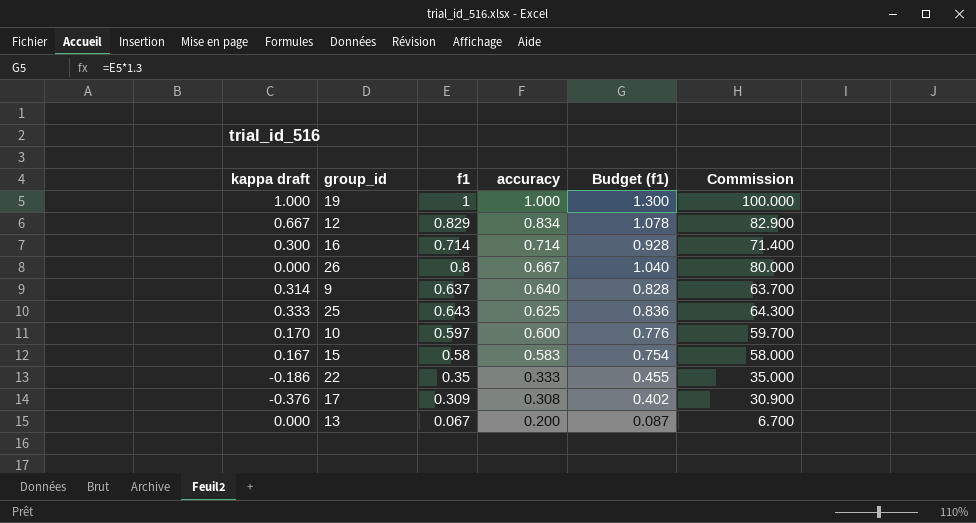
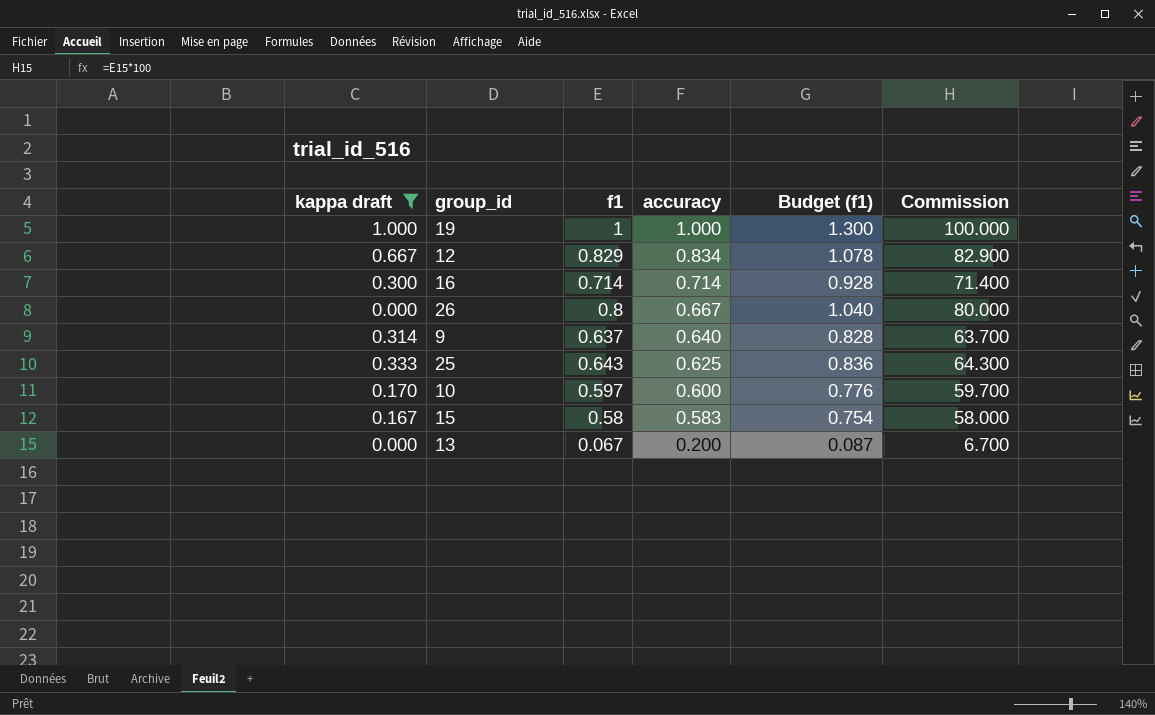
filter: none -> kappa draft >= 0.000

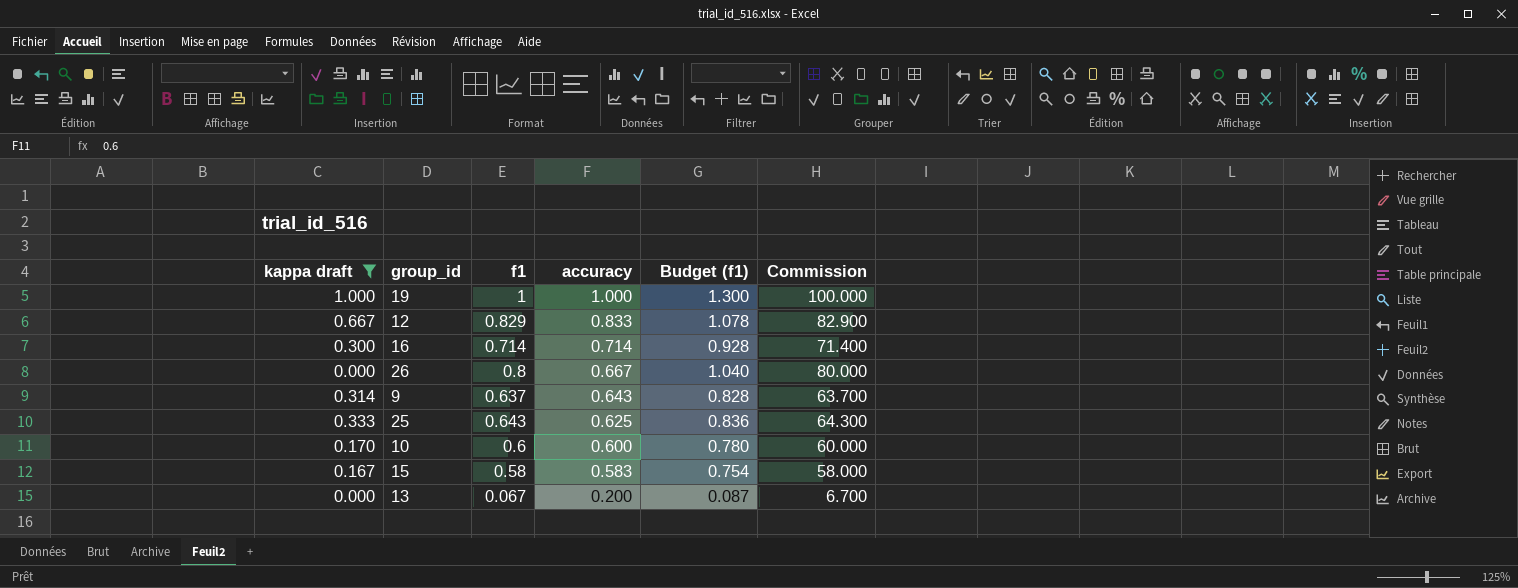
12 | accuracy: 0.834 -> 0.833
9 | accuracy: 0.640 -> 0.643
10 | f1: 0.597 -> 0.6
10 | Budget (f1): 0.776 -> 0.780
10 | Commission: 59.700 -> 60.000

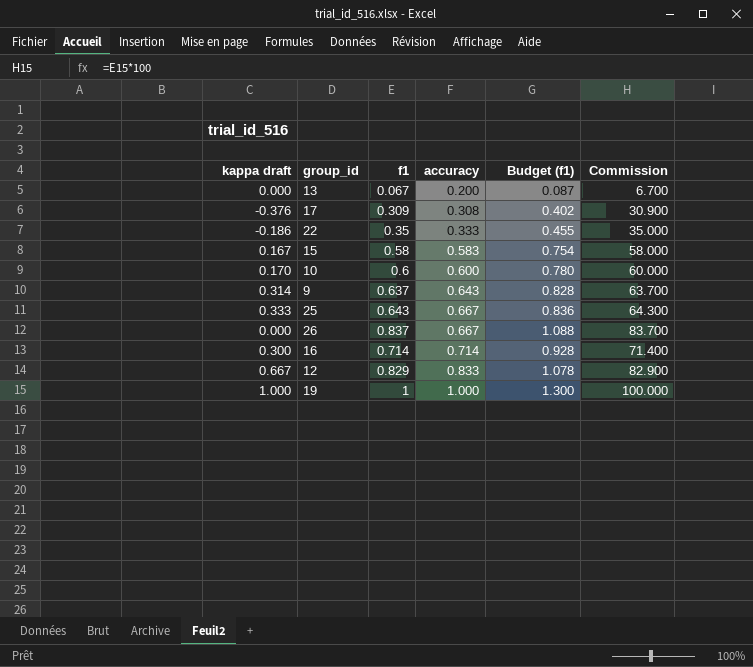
filter: kappa draft >= 0.000 -> none
row order: accuracy descending -> accuracy ascending
25 | accuracy: 0.625 -> 0.667
26 | f1: 0.8 -> 0.837
26 | Budget (f1): 1.040 -> 1.088
26 | Commission: 80.000 -> 83.700

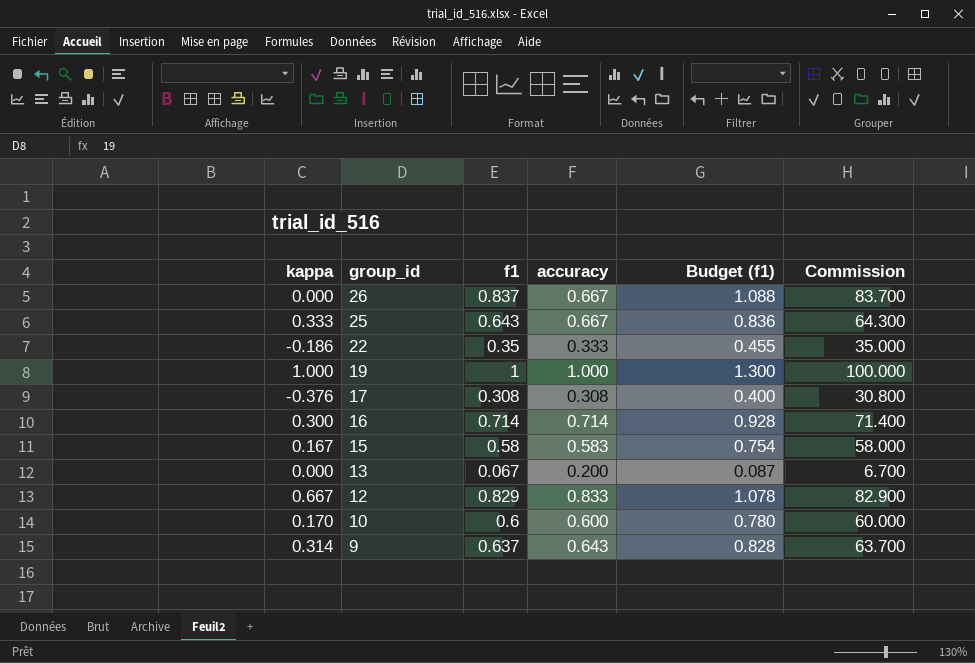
row order: accuracy ascending -> group_id descending
column name: kappa draft -> kappa
17 | f1: 0.309 -> 0.308
17 | Budget (f1): 0.402 -> 0.400
17 | Commission: 30.900 -> 30.800

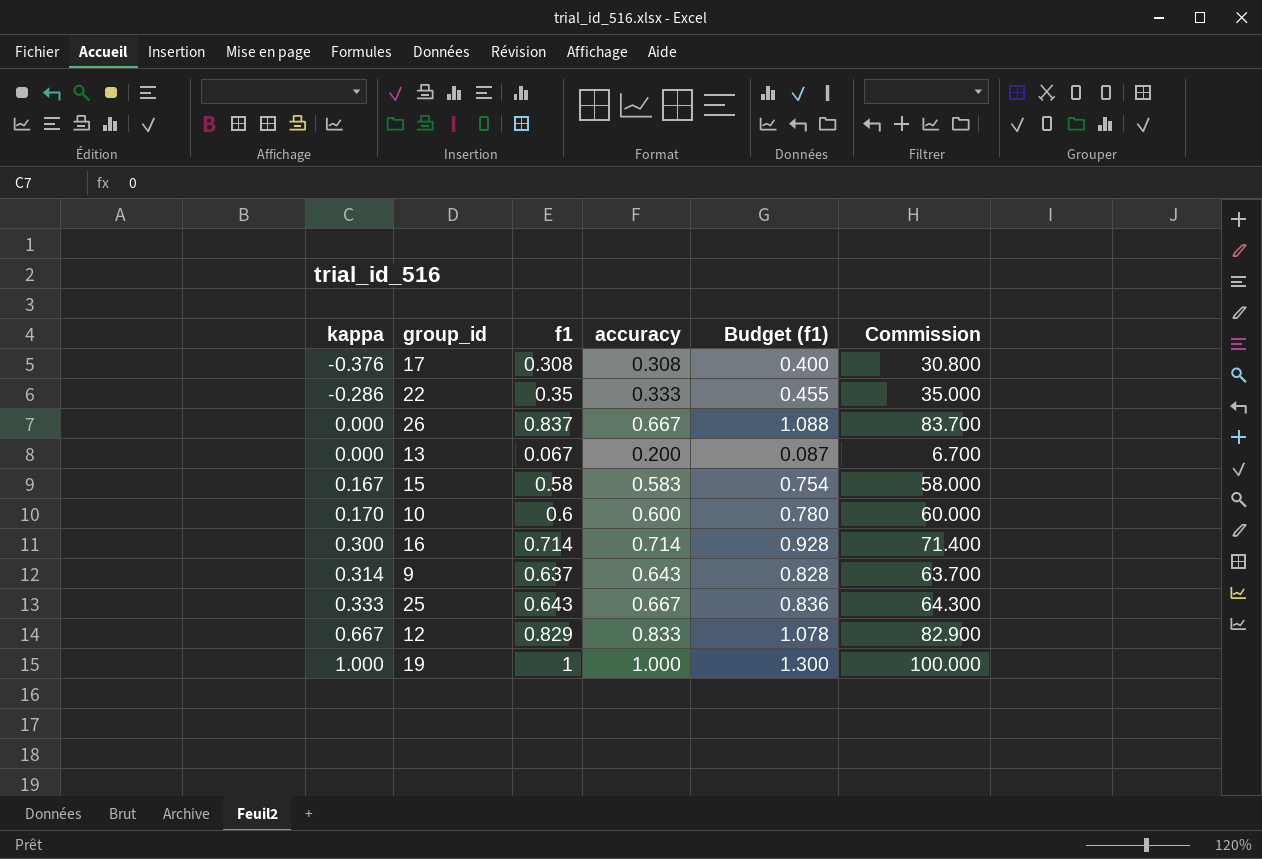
row order: group_id descending -> kappa ascending
22 | kappa: -0.186 -> -0.286

